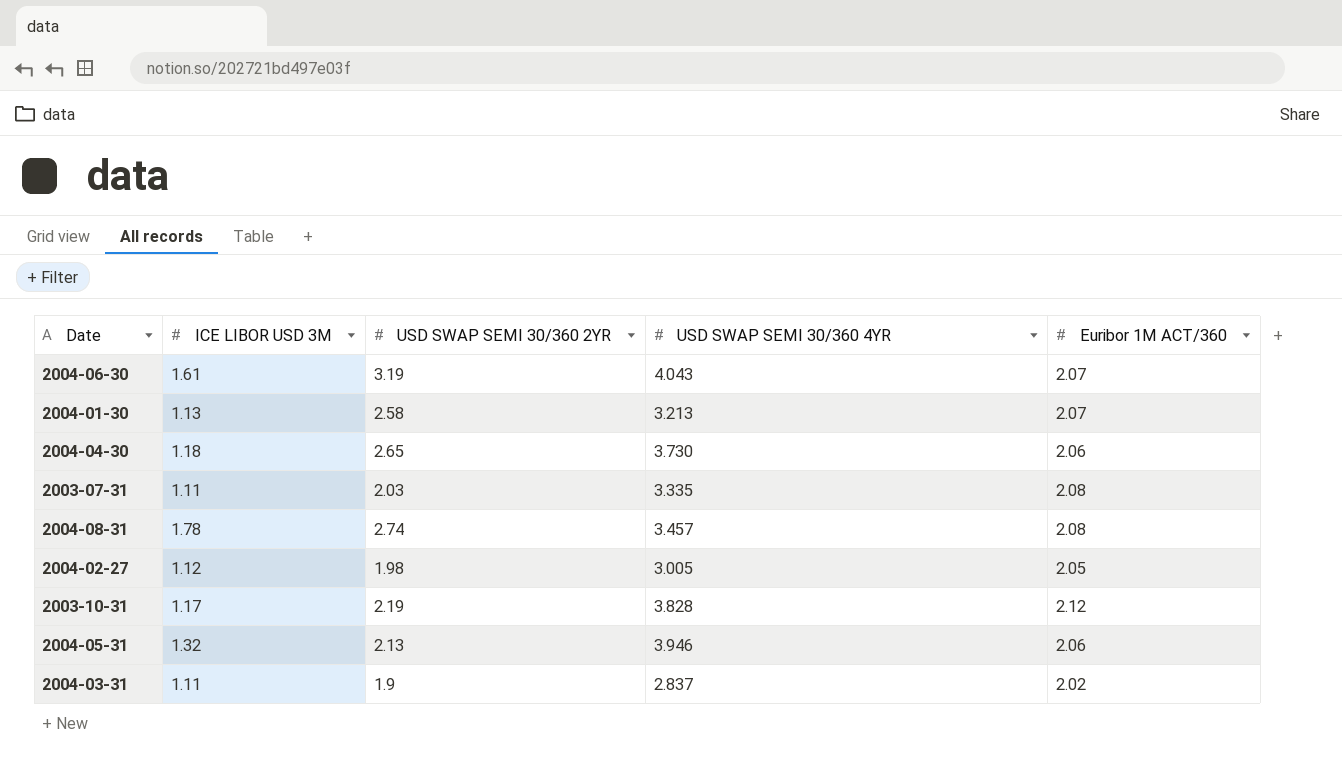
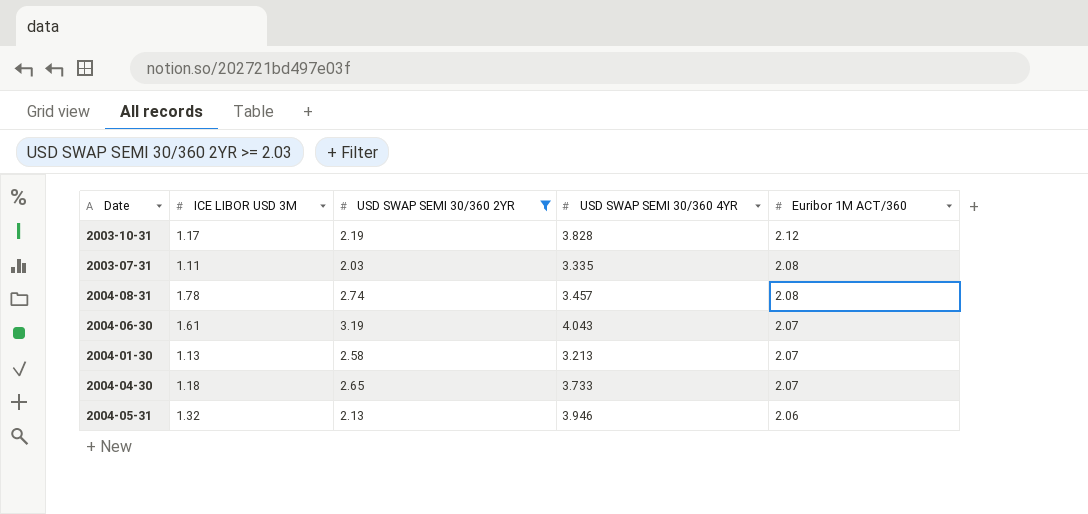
filter: none -> USD SWAP SEMI 30/360 2YR >= 2.03
row order: none -> Euribor 1M ACT/360 descending
2004-04-30 | USD SWAP SEMI 30/360 4YR: 3.730 -> 3.733
2004-04-30 | Euribor 1M ACT/360: 2.06 -> 2.07

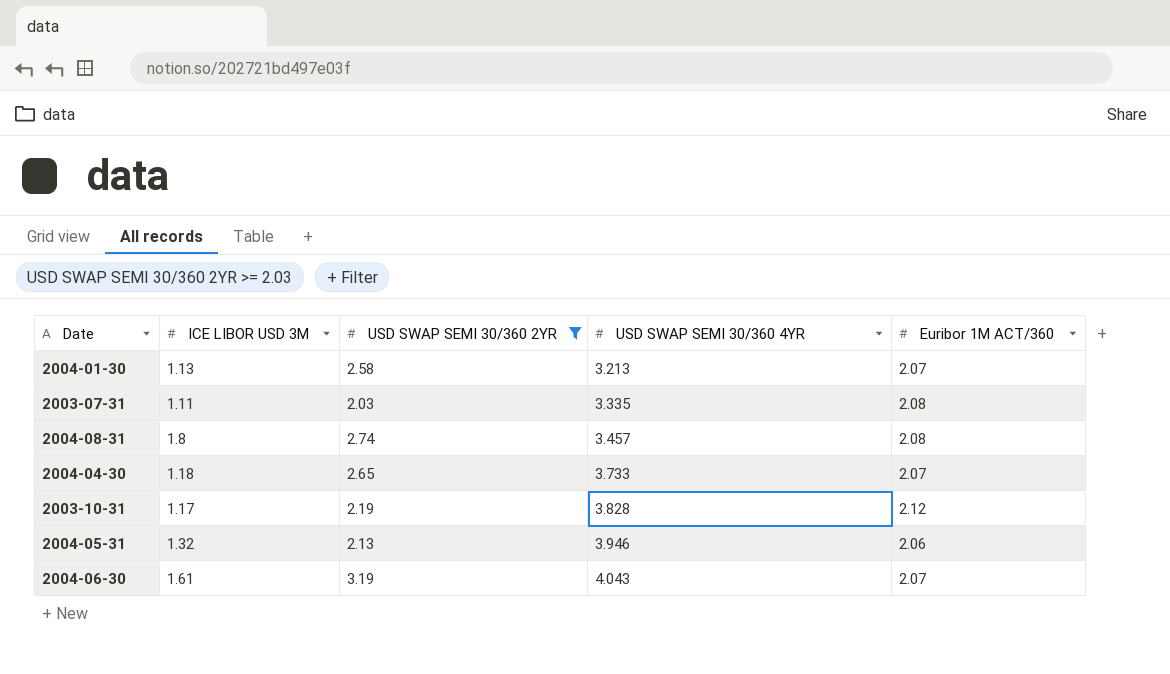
row order: Euribor 1M ACT/360 descending -> USD SWAP SEMI 30/360 4YR ascending
2004-08-31 | ICE LIBOR USD 3M: 1.78 -> 1.8

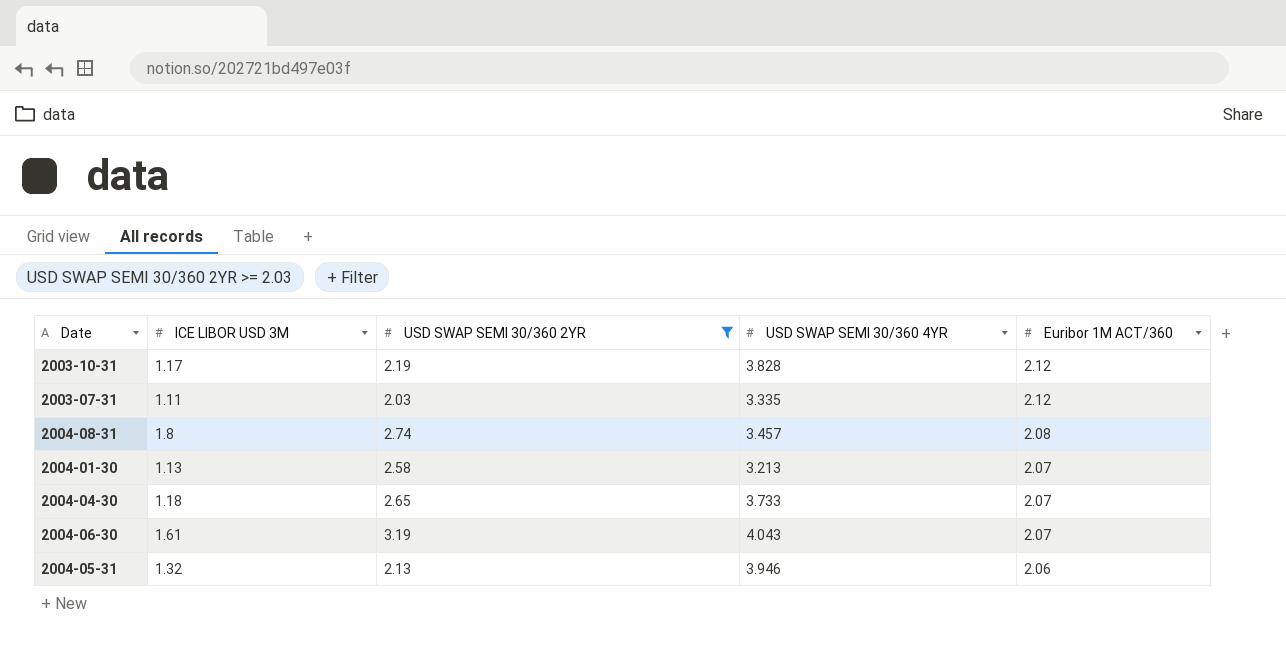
row order: USD SWAP SEMI 30/360 4YR ascending -> Euribor 1M ACT/360 descending
2003-07-31 | Euribor 1M ACT/360: 2.08 -> 2.12

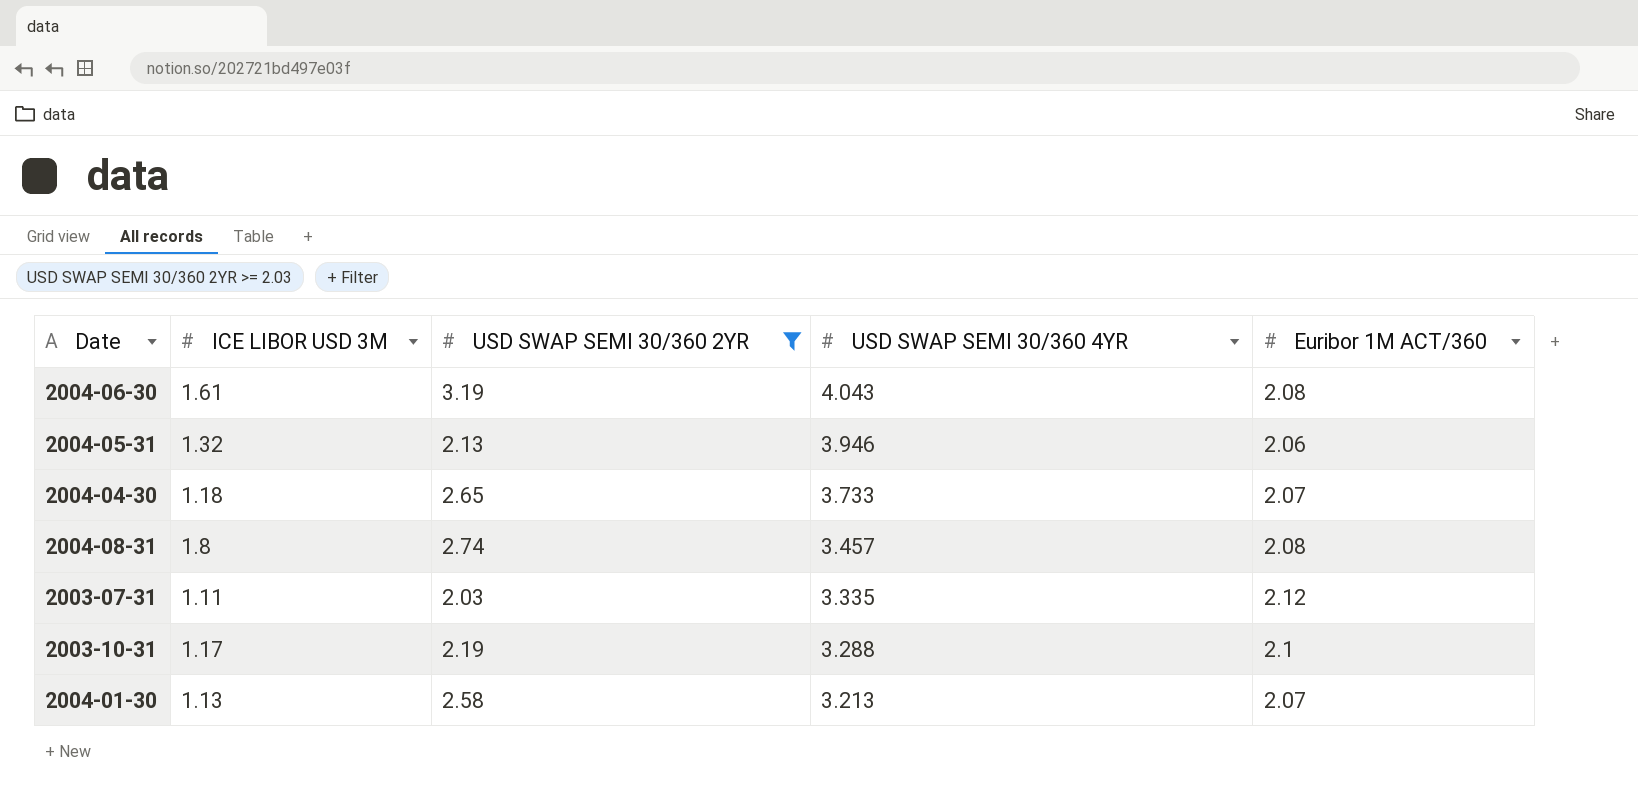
row order: Euribor 1M ACT/360 descending -> USD SWAP SEMI 30/360 4YR descending
2004-06-30 | Euribor 1M ACT/360: 2.07 -> 2.08
2003-10-31 | USD SWAP SEMI 30/360 4YR: 3.828 -> 3.288
2003-10-31 | Euribor 1M ACT/360: 2.12 -> 2.1

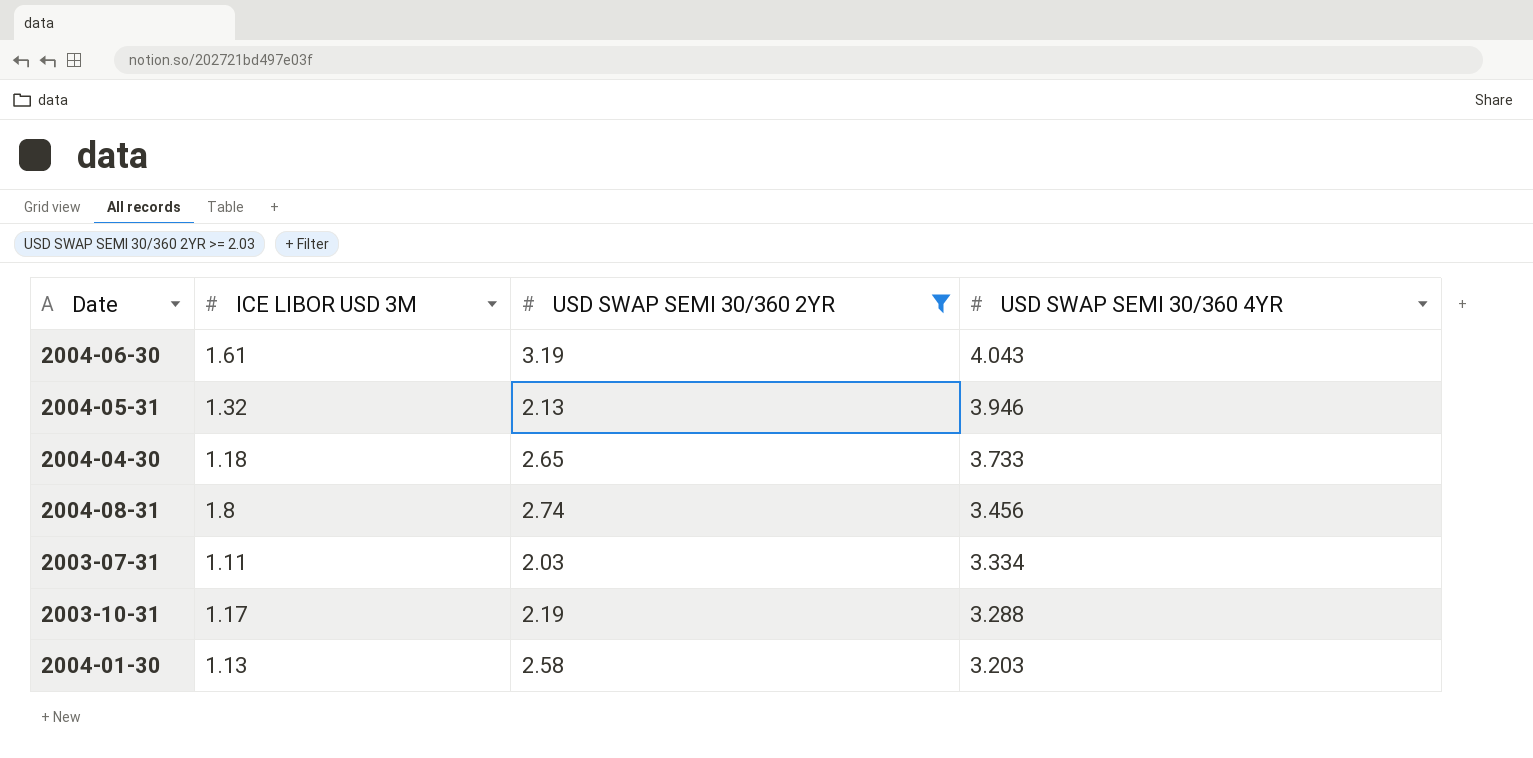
column Euribor 1M ACT/360 | position: 5 -> none
2004-08-31 | USD SWAP SEMI 30/360 4YR: 3.457 -> 3.456
2003-07-31 | USD SWAP SEMI 30/360 4YR: 3.335 -> 3.334
2004-01-30 | USD SWAP SEMI 30/360 4YR: 3.213 -> 3.203

